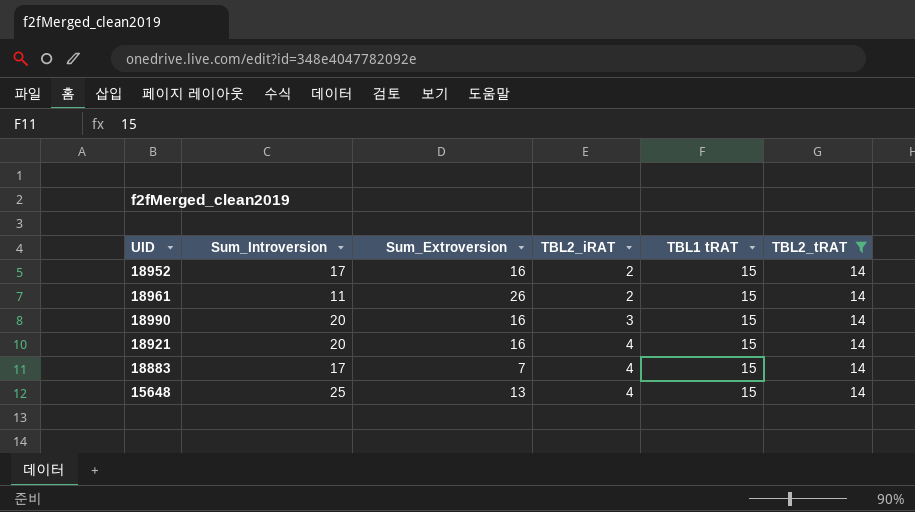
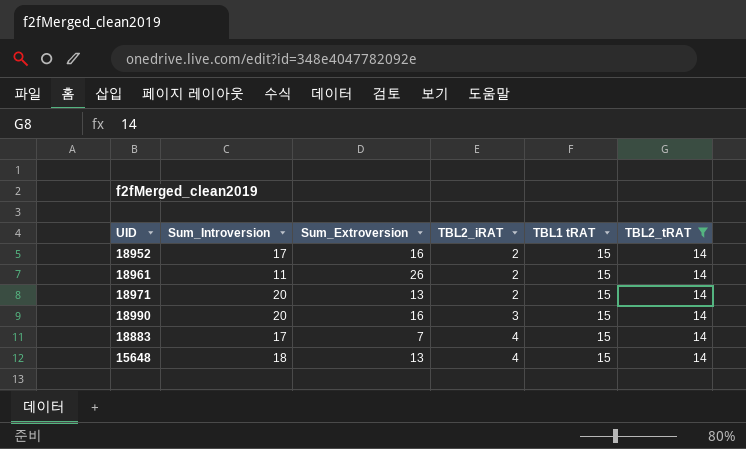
row 18921: 20 | 16 | 4 | 15 | 14 -> none
row 18971: none -> 20 | 13 | 2 | 15 | 14
15648 | Sum_Introversion: 25 -> 18

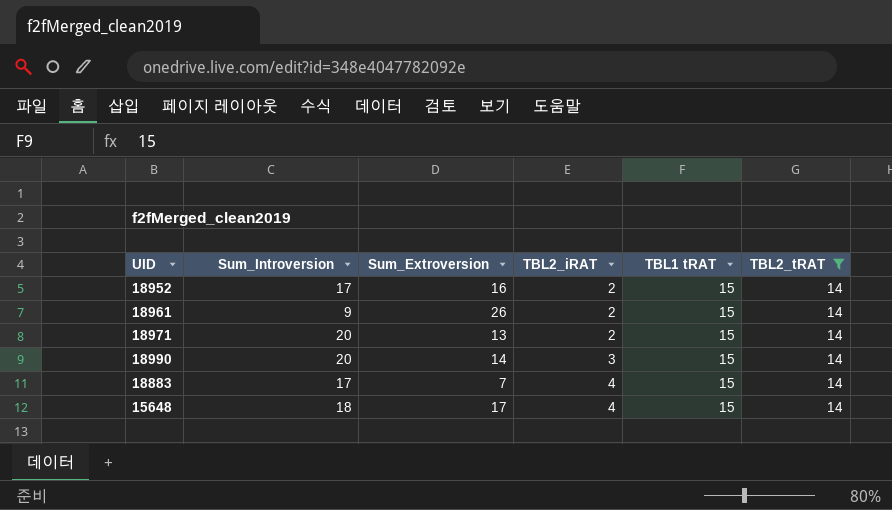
18961 | Sum_Introversion: 11 -> 9
18990 | Sum_Extroversion: 16 -> 14
15648 | Sum_Extroversion: 13 -> 17

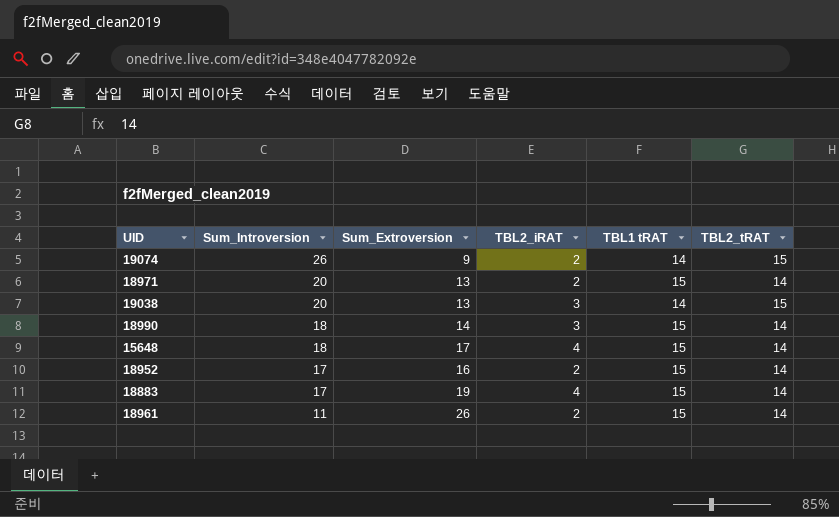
filter: TBL2_tRAT = 14 -> none
row order: TBL2_iRAT ascending -> Sum_Introversion descending
18990 | Sum_Introversion: 20 -> 18
18883 | Sum_Extroversion: 7 -> 19
18961 | Sum_Introversion: 9 -> 11

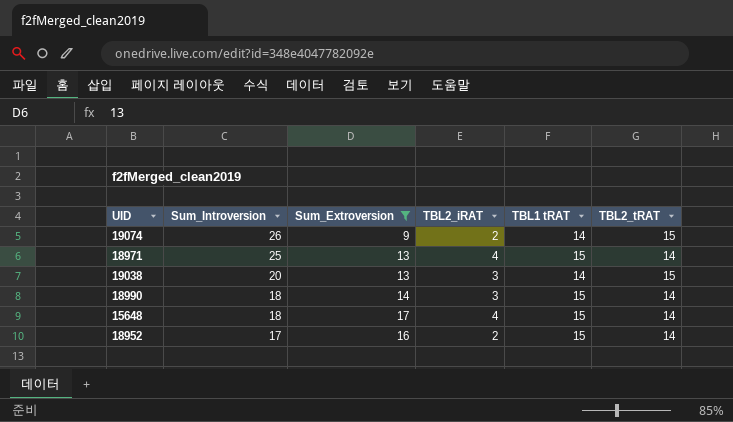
filter: none -> Sum_Extroversion <= 17
18971 | Sum_Introversion: 20 -> 25
18971 | TBL2_iRAT: 2 -> 4

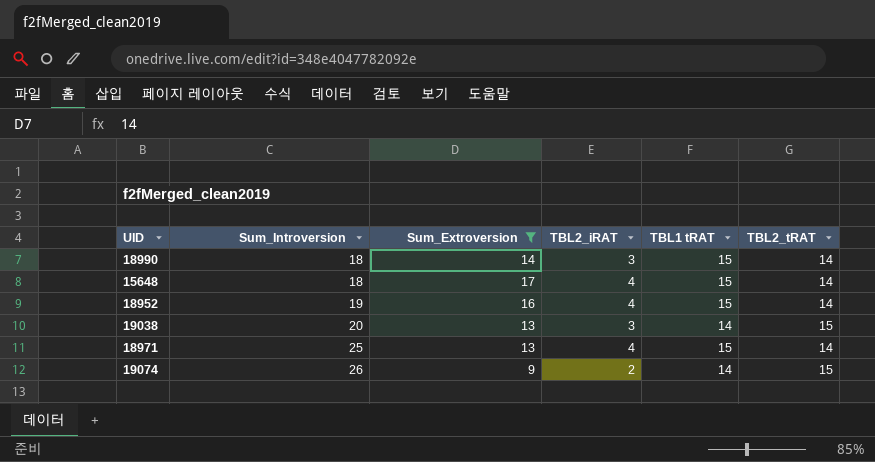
row order: Sum_Introversion descending -> Sum_Introversion ascending
18952 | Sum_Introversion: 17 -> 19
18952 | TBL2_iRAT: 2 -> 4

